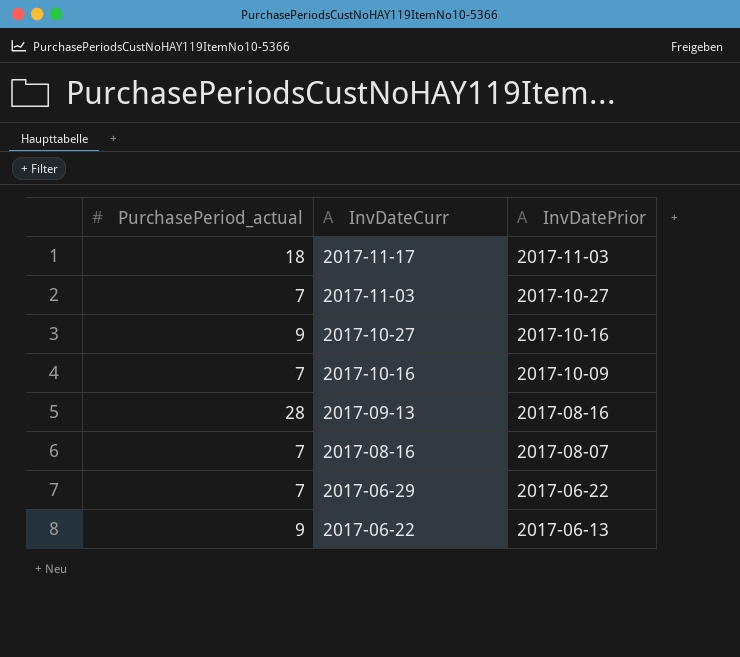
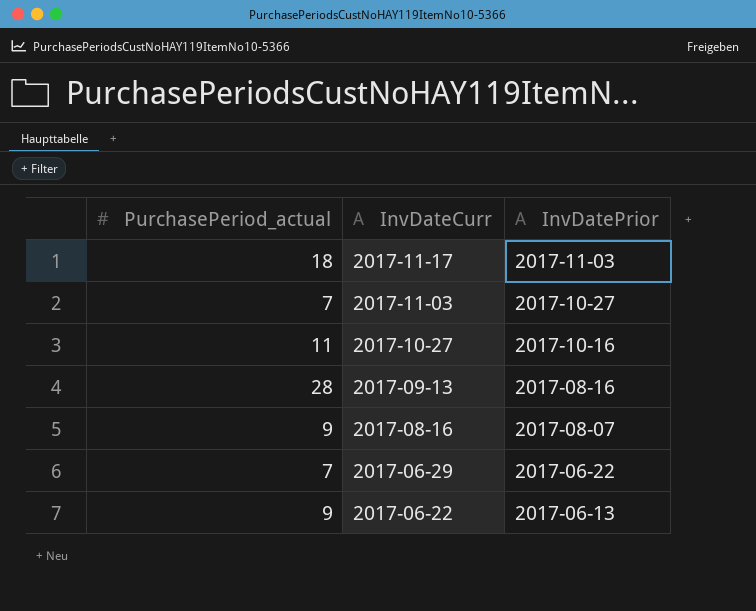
row 2017-10-16: 7 | 2017-10-09 -> none
2017-10-27 | PurchasePeriod_actual: 9 -> 11
2017-08-16 | PurchasePeriod_actual: 7 -> 9

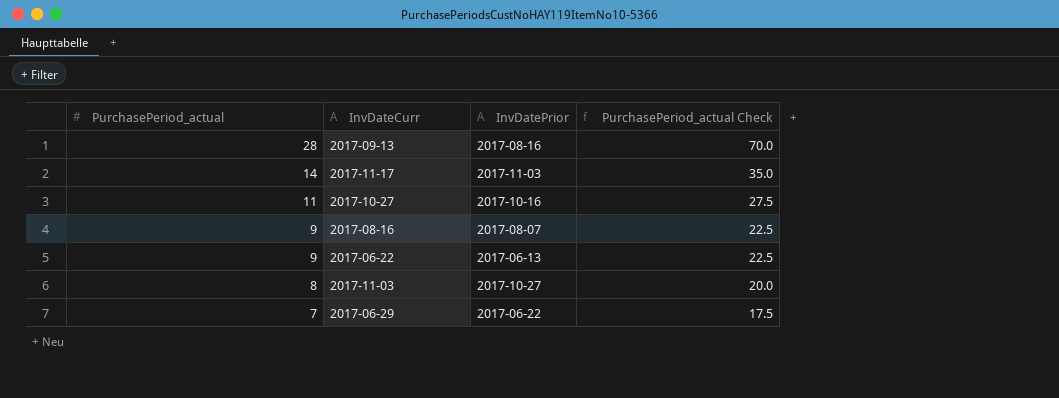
row order: InvDateCurr descending -> PurchasePeriod_actual descending
column PurchasePeriod_actual Check | formula: none -> [PurchasePeriod_actual] * 2.5
2017-11-17 | PurchasePeriod_actual: 18 -> 14
2017-11-03 | PurchasePeriod_actual: 7 -> 8

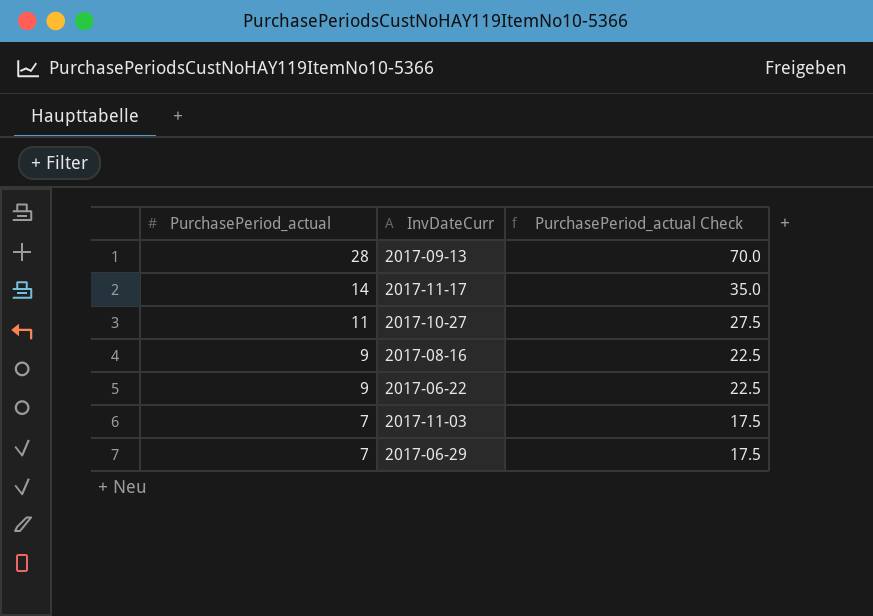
column InvDatePrior | position: 3 -> none
2017-11-03 | PurchasePeriod_actual: 8 -> 7
2017-11-03 | PurchasePeriod_actual Check: 20.0 -> 17.5

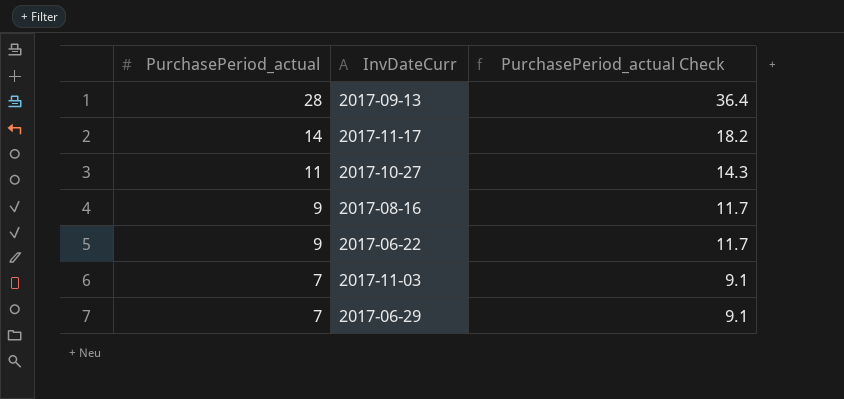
column PurchasePeriod_actual Check | formula: [PurchasePeriod_actual] * 2.5 -> [PurchasePeriod_actual] * 1.3

